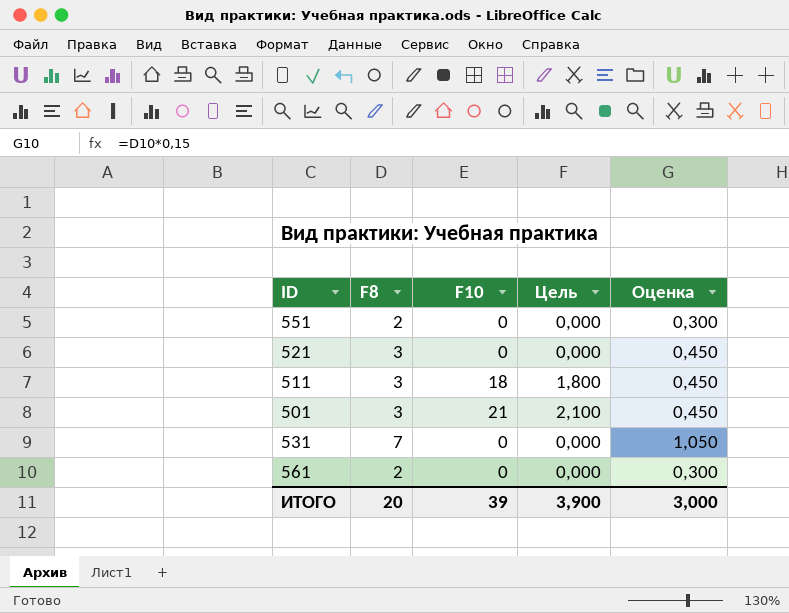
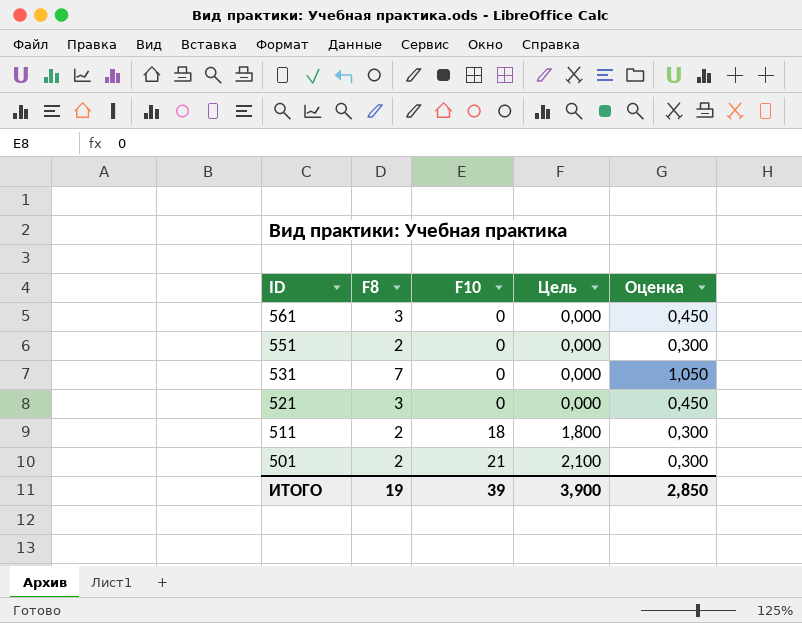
row order: none -> ID descending
561 | F8: 2 -> 3
561 | Оценка: 0,300 -> 0,450
511 | F8: 3 -> 2
511 | Оценка: 0,450 -> 0,300
501 | F8: 3 -> 2
501 | Оценка: 0,450 -> 0,300
ИТОГО | F8: 20 -> 19
ИТОГО | Оценка: 3,000 -> 2,850

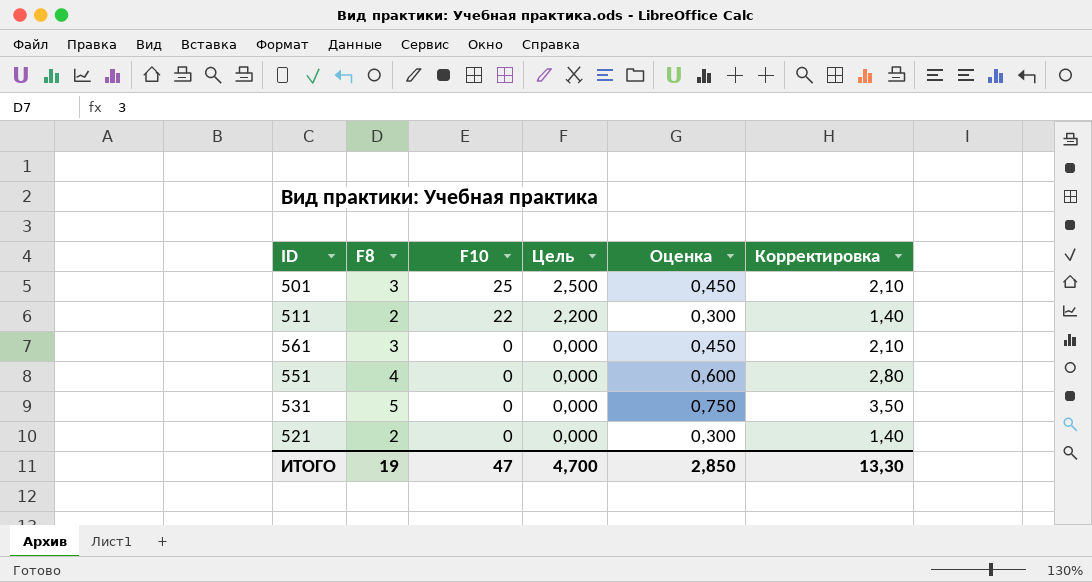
row order: ID descending -> F10 descending
column Корректировка | formula: none -> [F8] * 0,7
501 | F8: 2 -> 3
501 | F10: 21 -> 25
501 | Цель: 2,100 -> 2,500
501 | Оценка: 0,300 -> 0,450
511 | F10: 18 -> 22
511 | Цель: 1,800 -> 2,200
551 | F8: 2 -> 4
551 | Оценка: 0,300 -> 0,600
531 | F8: 7 -> 5
531 | Оценка: 1,050 -> 0,750
521 | F8: 3 -> 2
521 | Оценка: 0,450 -> 0,300
ИТОГО | F10: 39 -> 47
ИТОГО | Цель: 3,900 -> 4,700

